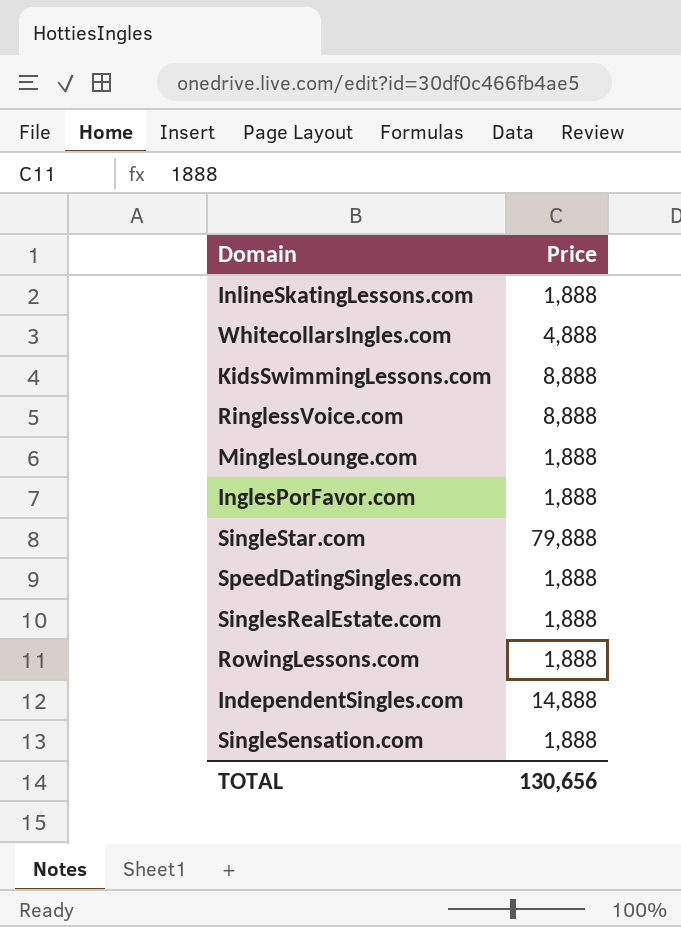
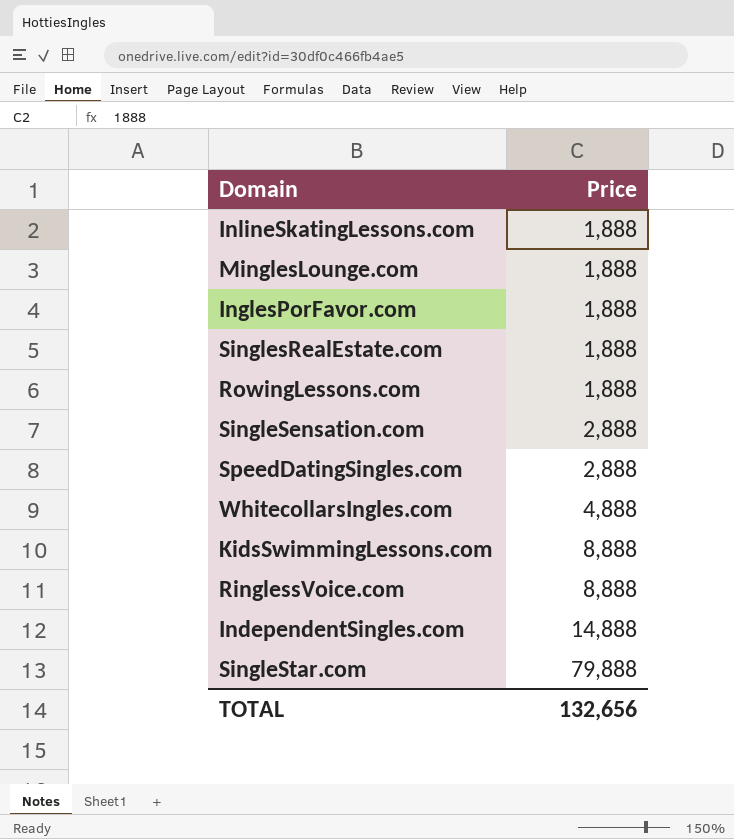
row order: none -> Price ascending
SingleSensation.com | Price: 1,888 -> 2,888
SpeedDatingSingles.com | Price: 1,888 -> 2,888
TOTAL | Price: 130,656 -> 132,656

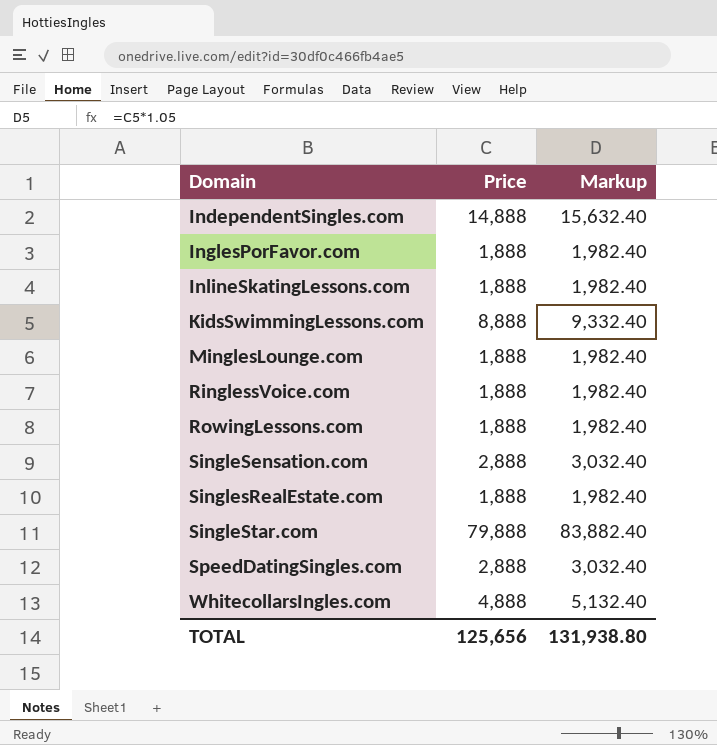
row order: Price ascending -> Domain ascending
column Markup | formula: none -> [Price] * 1.05
RinglessVoice.com | Price: 8,888 -> 1,888
TOTAL | Price: 132,656 -> 125,656

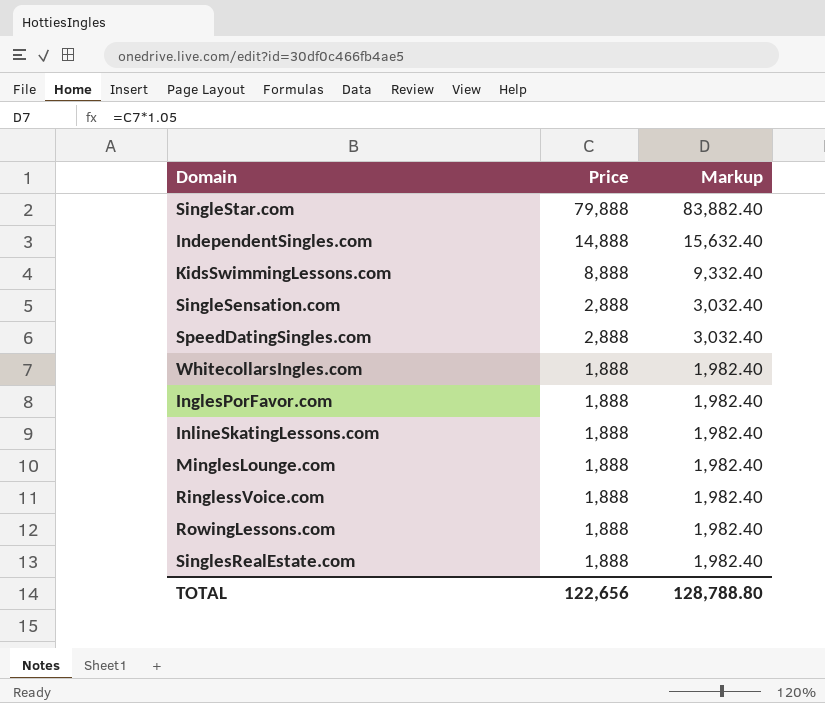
row order: Domain ascending -> Price descending
WhitecollarsIngles.com | Price: 4,888 -> 1,888
WhitecollarsIngles.com | Markup: 5,132.40 -> 1,982.40
TOTAL | Price: 125,656 -> 122,656
TOTAL | Markup: 131,938.80 -> 128,788.80

